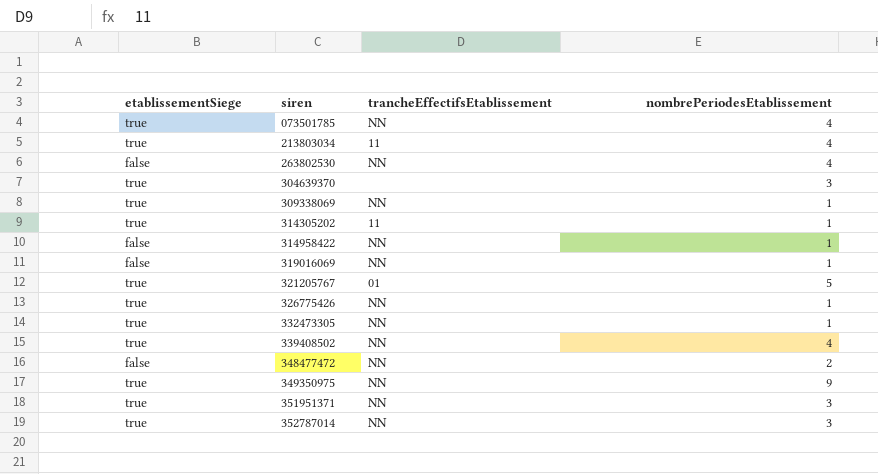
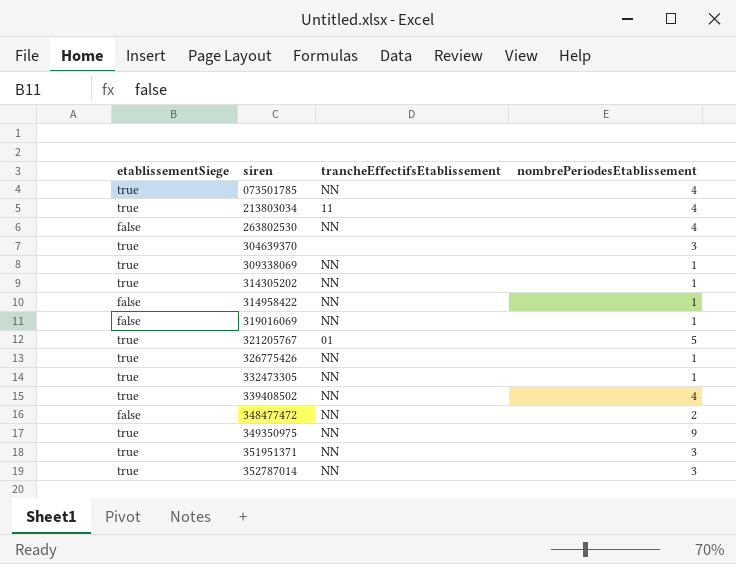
314305202 | trancheEffectifsEtablissement: 11 -> NN

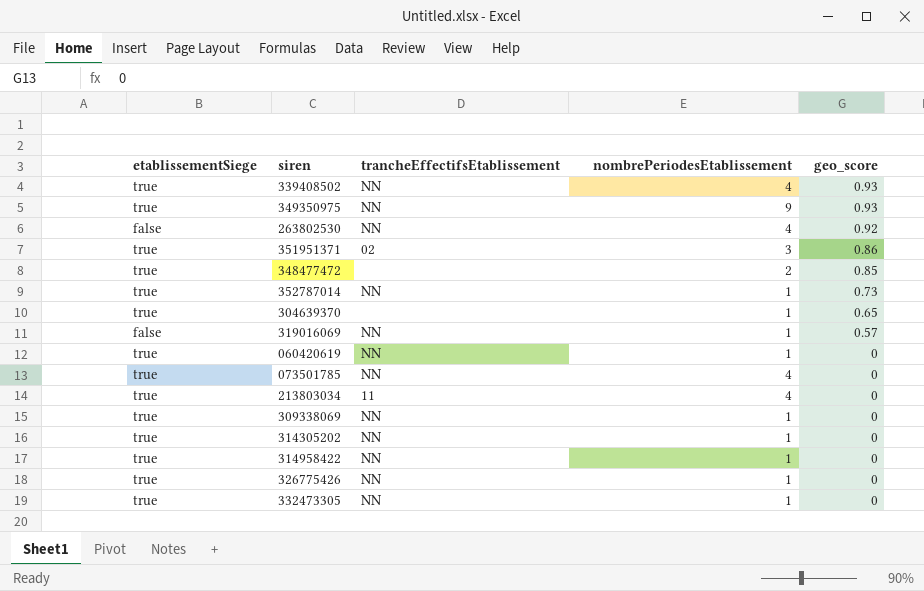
row order: siren ascending -> geo_score descending
column geo_score | position: none -> 5
row 321205767: true | 01 | 5 -> none
351951371 | trancheEffectifsEtablissement: NN -> 02
348477472 | etablissementSiege: false -> true
348477472 | trancheEffectifsEtablissement: NN -> none
352787014 | nombrePeriodesEtablissement: 3 -> 1
304639370 | nombrePeriodesEtablissement: 3 -> 1
row 060420619: none -> true | NN | 1 | 0
314958422 | etablissementSiege: false -> true

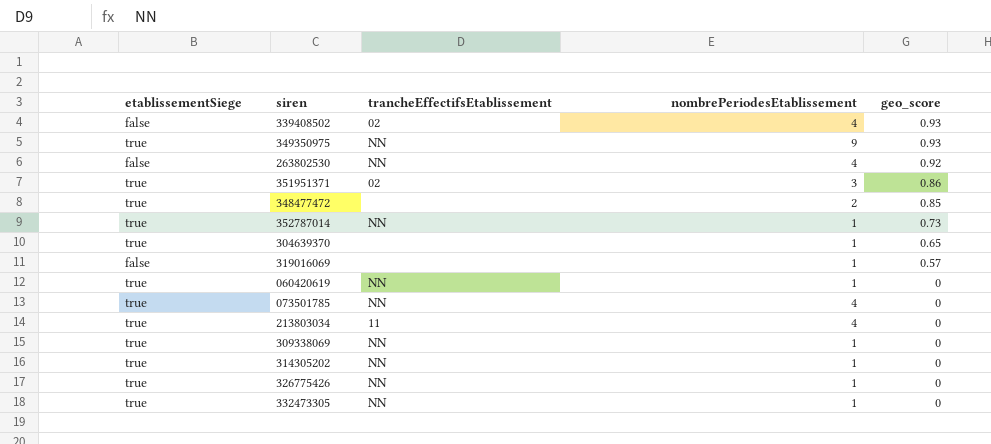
row 314958422: true | NN | 1 | 0 -> none
339408502 | etablissementSiege: true -> false
339408502 | trancheEffectifsEtablissement: NN -> 02
319016069 | trancheEffectifsEtablissement: NN -> none

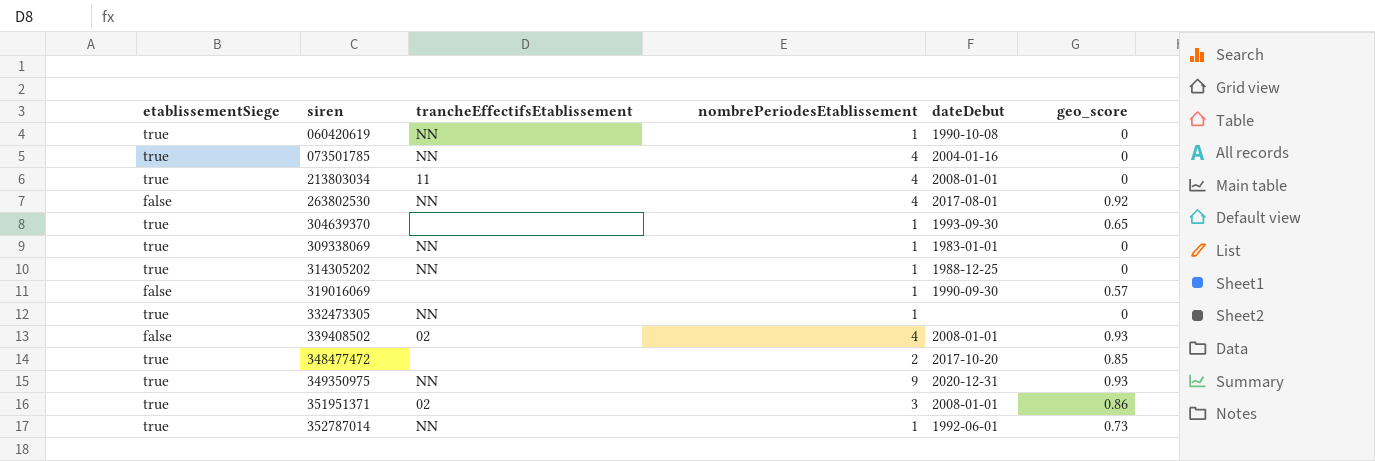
row order: geo_score descending -> siren ascending
column dateDebut | position: none -> 5
row 326775426: true | NN | 1 | 0 -> none

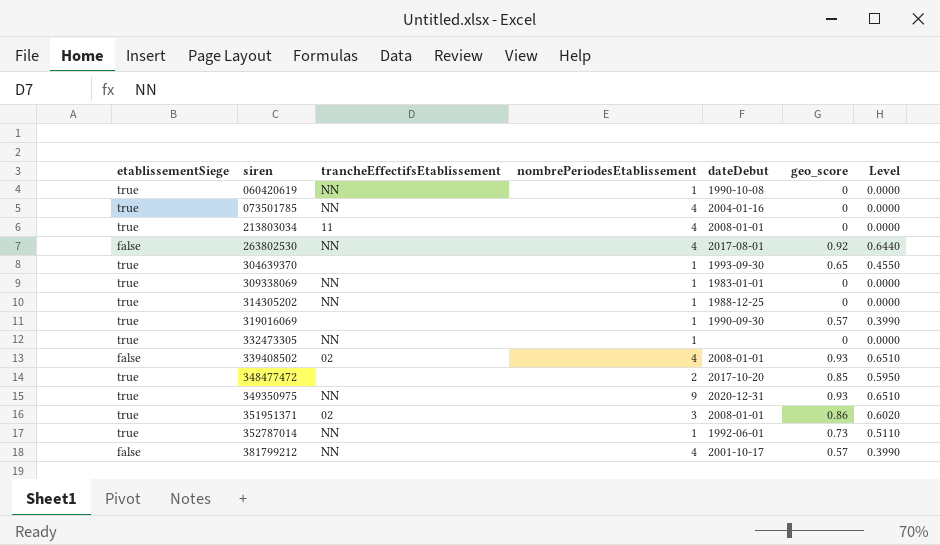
column Level | formula: none -> [geo_score] * 0.7
319016069 | etablissementSiege: false -> true
row 381799212: none -> false | NN | 4 | 2001-10-17 | 0.57 | 0.3990

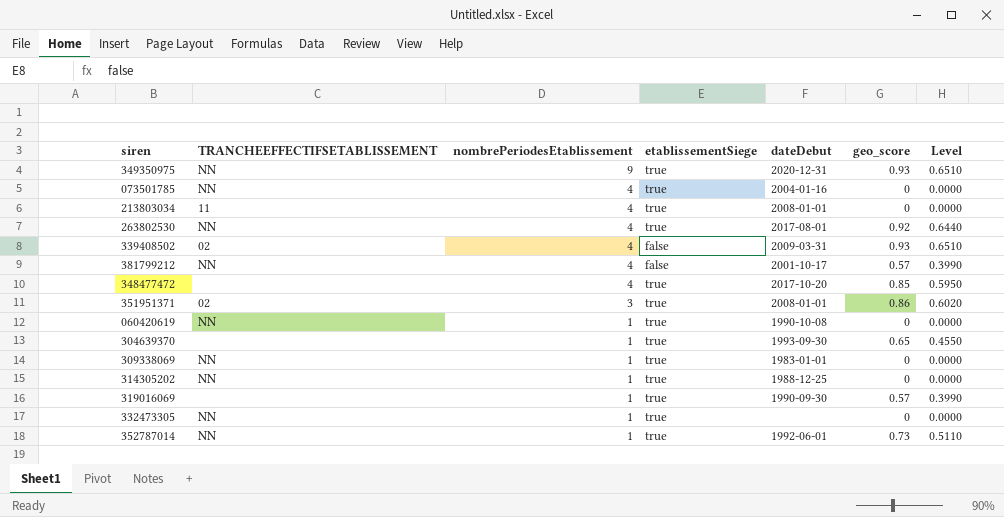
row order: siren ascending -> nombrePeriodesEtablissement descending
column name: trancheEffectifsEtablissement -> TRANCHEEFFECTIFSETABLISSEMENT
column etablissementSiege | position: 1 -> 4
263802530 | etablissementSiege: false -> true
339408502 | dateDebut: 2008-01-01 -> 2009-03-31
348477472 | nombrePeriodesEtablissement: 2 -> 4

